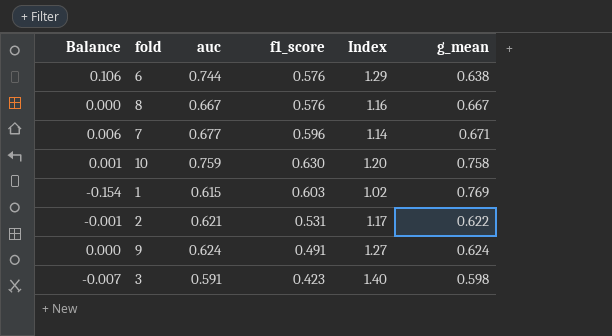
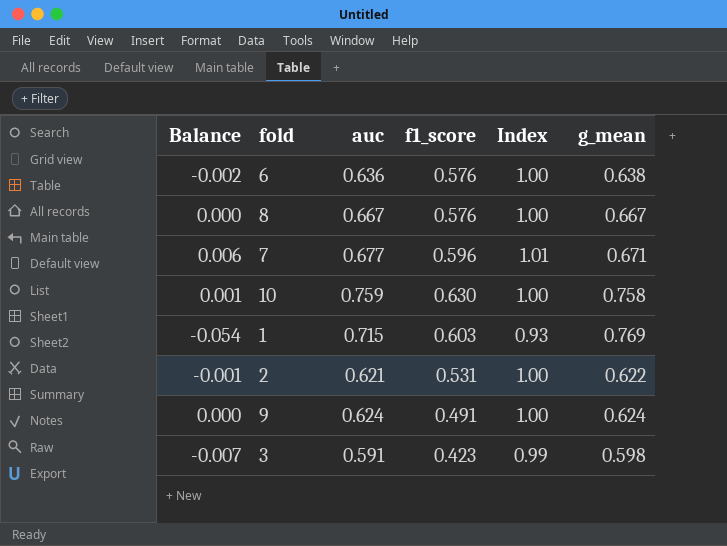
column Index | formula: [auc] / [f1_score] -> [auc] / [g_mean]
6 | Balance: 0.106 -> -0.002
6 | auc: 0.744 -> 0.636
1 | Balance: -0.154 -> -0.054
1 | auc: 0.615 -> 0.715

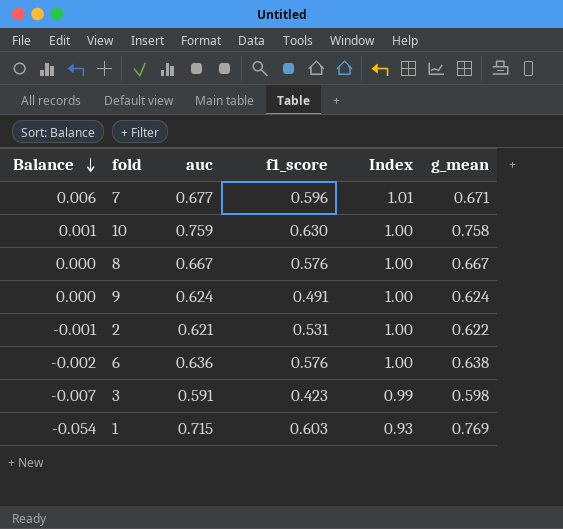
row order: none -> Balance descending

